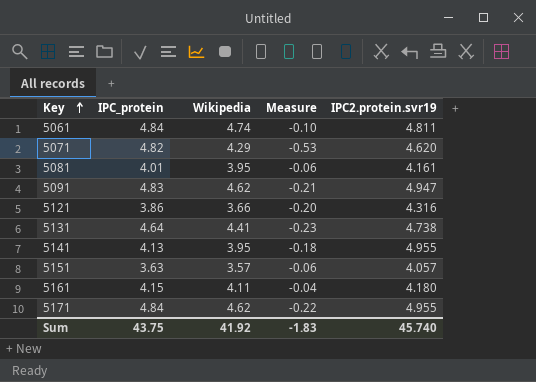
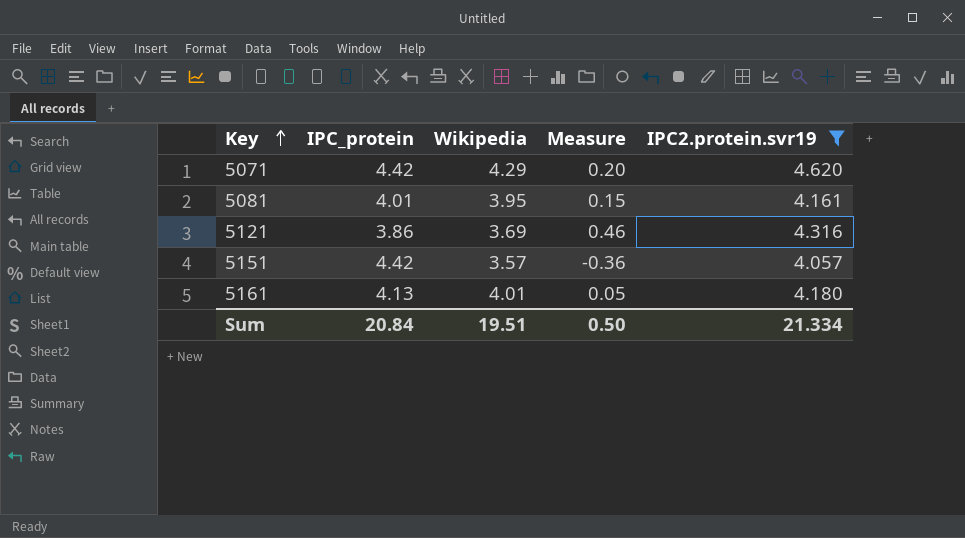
filter: none -> IPC2.protein.svr19 <= 4.620
column Measure | formula: [Wikipedia] - [IPC_protein] -> [IPC2.protein.svr19] - [IPC_protein]
5071 | IPC_protein: 4.82 -> 4.42
5121 | Wikipedia: 3.66 -> 3.69
5151 | IPC_protein: 3.63 -> 4.42
5161 | IPC_protein: 4.15 -> 4.13
5161 | Wikipedia: 4.11 -> 4.01
Sum | IPC_protein: 43.75 -> 20.84
Sum | Wikipedia: 41.92 -> 19.51
Sum | Measure: -1.83 -> 0.50
Sum | IPC2.protein.svr19: 45.740 -> 21.334

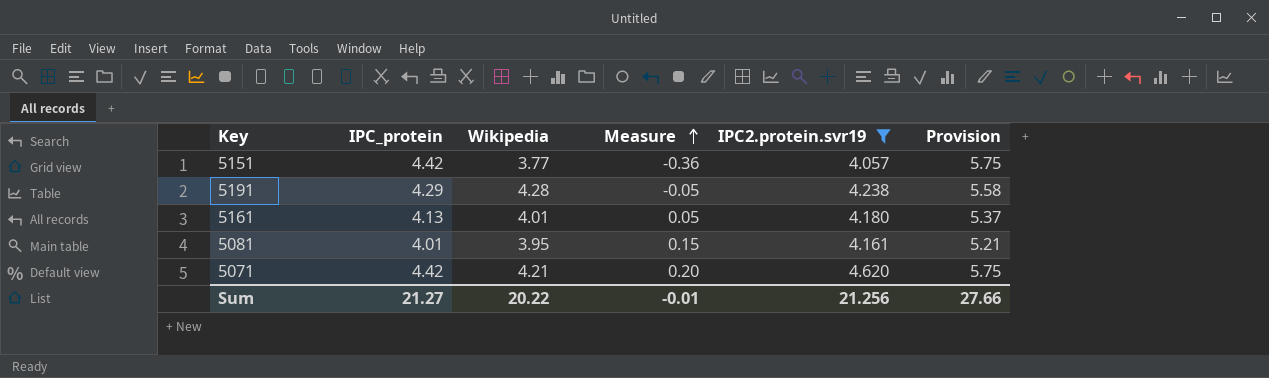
row order: Key ascending -> Measure ascending
column Provision | formula: none -> [IPC_protein] * 1.3
row 5121: 3.86 | 3.69 | 0.46 | 4.316 -> none
5151 | Wikipedia: 3.57 -> 3.77
row 5191: none -> 4.29 | 4.28 | -0.05 | 4.238 | 5.58
5071 | Wikipedia: 4.29 -> 4.21
Sum | IPC_protein: 20.84 -> 21.27
Sum | Wikipedia: 19.51 -> 20.22
Sum | Measure: 0.50 -> -0.01
Sum | IPC2.protein.svr19: 21.334 -> 21.256

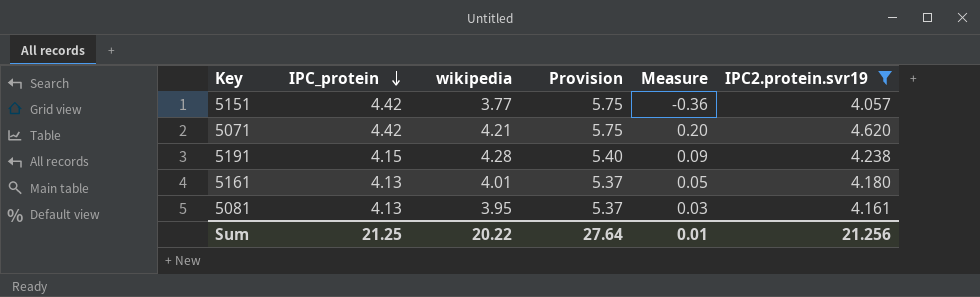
row order: Measure ascending -> IPC_protein descending
column name: Wikipedia -> wikipedia
column Provision | position: 6 -> 4
5191 | IPC_protein: 4.29 -> 4.15
5191 | Provision: 5.58 -> 5.40
5191 | Measure: -0.05 -> 0.09
5081 | IPC_protein: 4.01 -> 4.13
5081 | Provision: 5.21 -> 5.37
5081 | Measure: 0.15 -> 0.03
Sum | IPC_protein: 21.27 -> 21.25
Sum | Provision: 27.66 -> 27.64
Sum | Measure: -0.01 -> 0.01

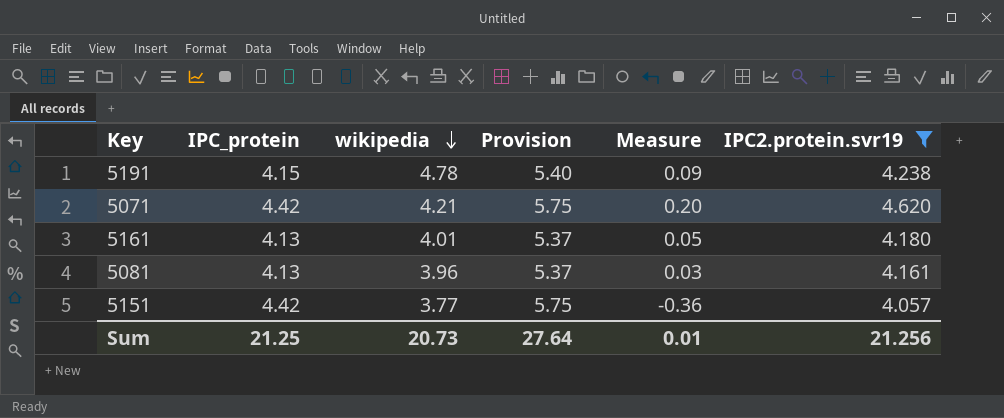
row order: IPC_protein descending -> wikipedia descending
5191 | wikipedia: 4.28 -> 4.78
5081 | wikipedia: 3.95 -> 3.96
Sum | wikipedia: 20.22 -> 20.73

